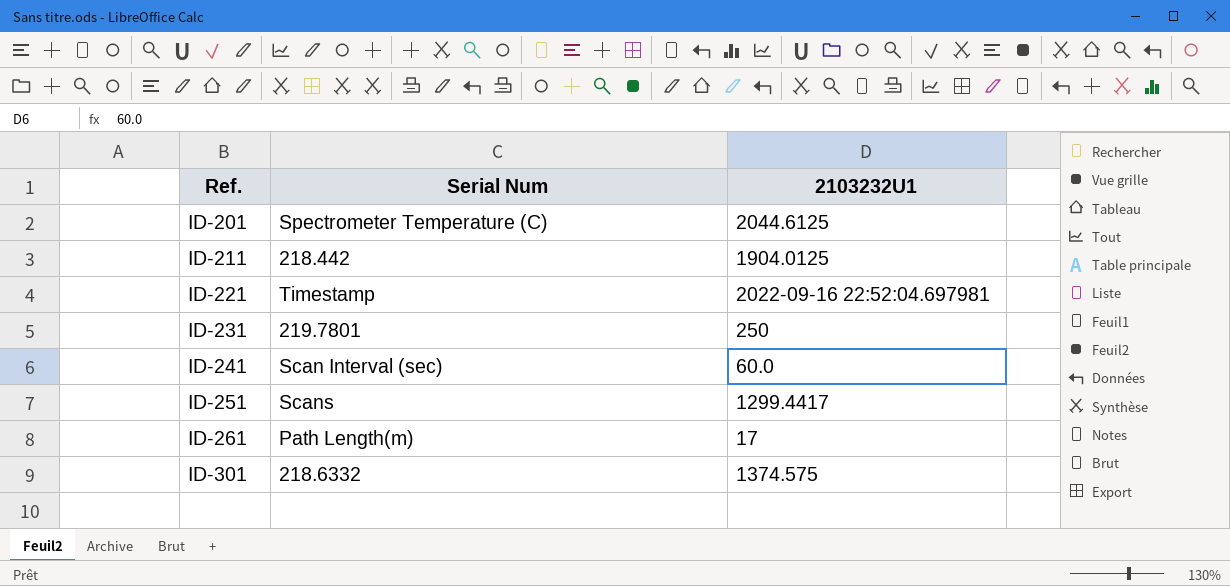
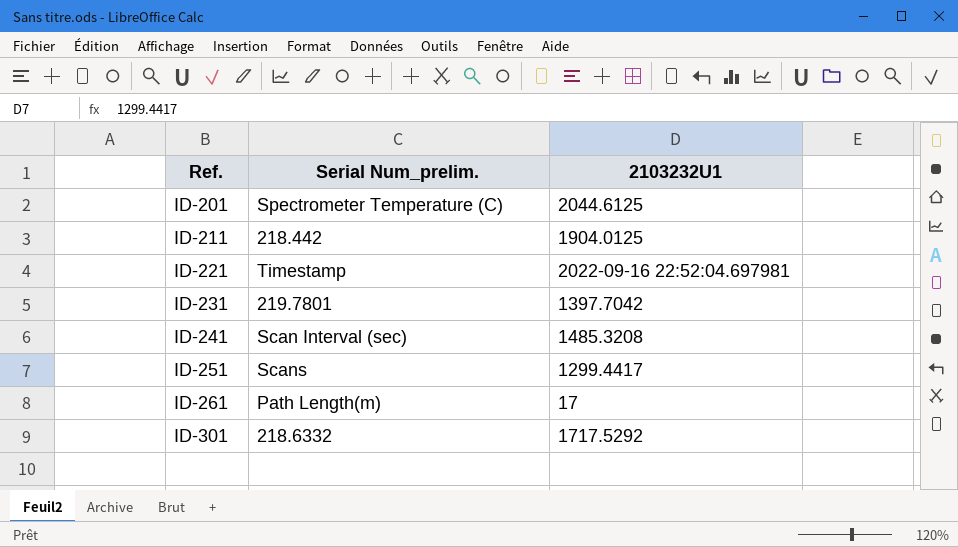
column name: Serial Num -> Serial Num_prelim.
ID-231 | 2103232U1: 250 -> 1397.7042
ID-241 | 2103232U1: 60.0 -> 1485.3208
ID-301 | 2103232U1: 1374.575 -> 1717.5292

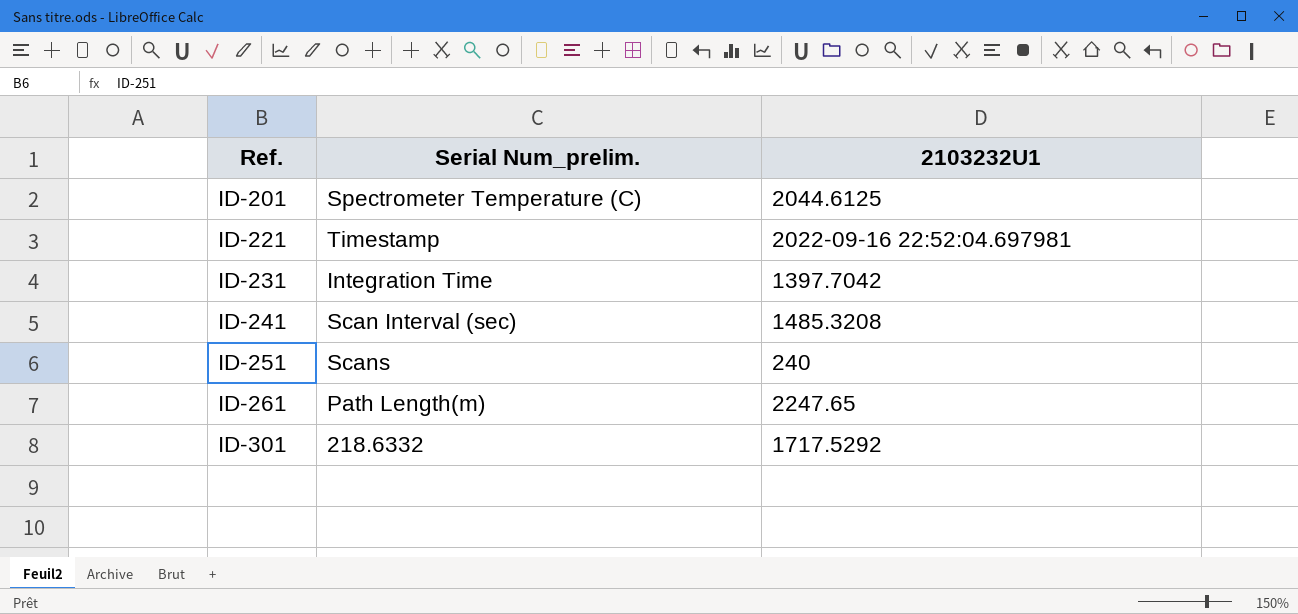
row ID-211: 218.442 | 1904.0125 -> none
ID-231 | Serial Num_prelim.: 219.7801 -> Integration Time
ID-251 | 2103232U1: 1299.4417 -> 240
ID-261 | 2103232U1: 17 -> 2247.65

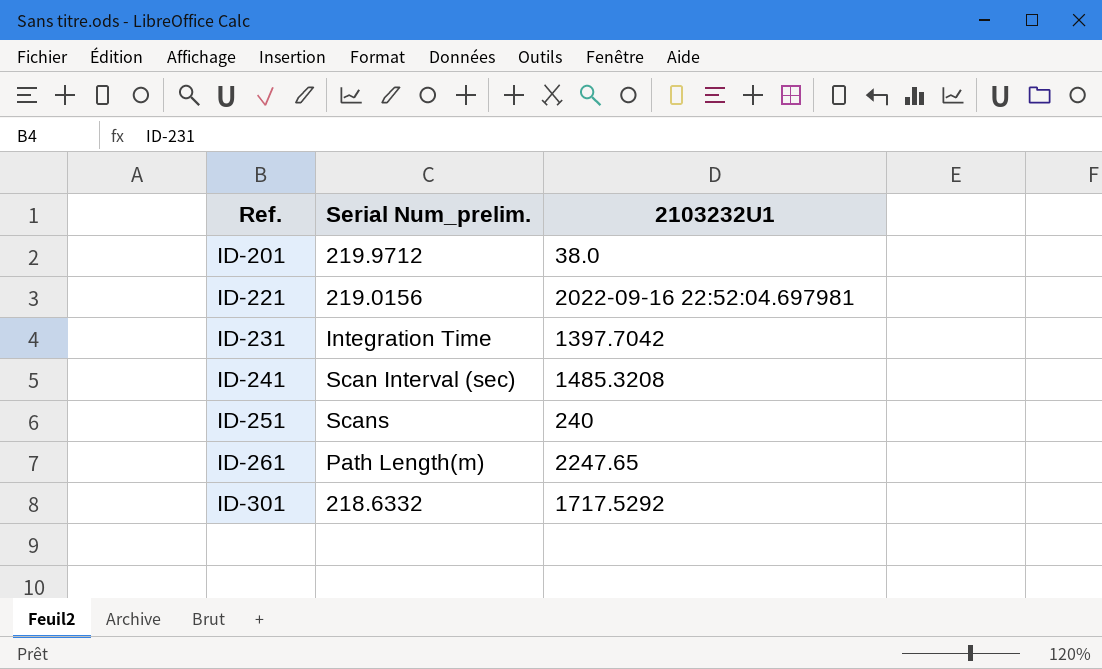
ID-201 | Serial Num_prelim.: Spectrometer Temperature (C) -> 219.9712
ID-201 | 2103232U1: 2044.6125 -> 38.0
ID-221 | Serial Num_prelim.: Timestamp -> 219.0156

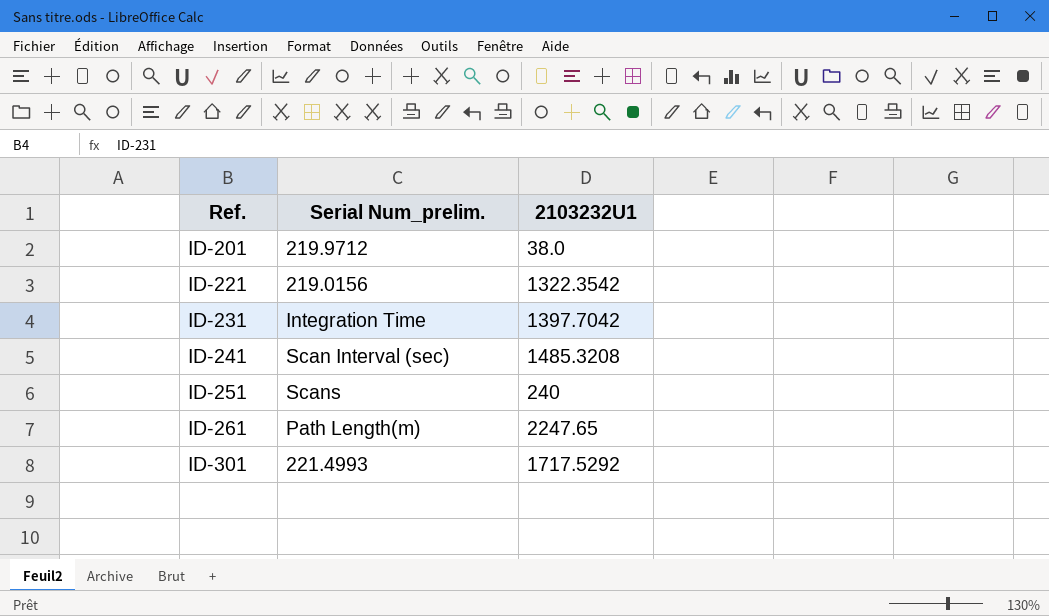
ID-221 | 2103232U1: 2022-09-16 22:52:04.697981 -> 1322.3542
ID-301 | Serial Num_prelim.: 218.6332 -> 221.4993

